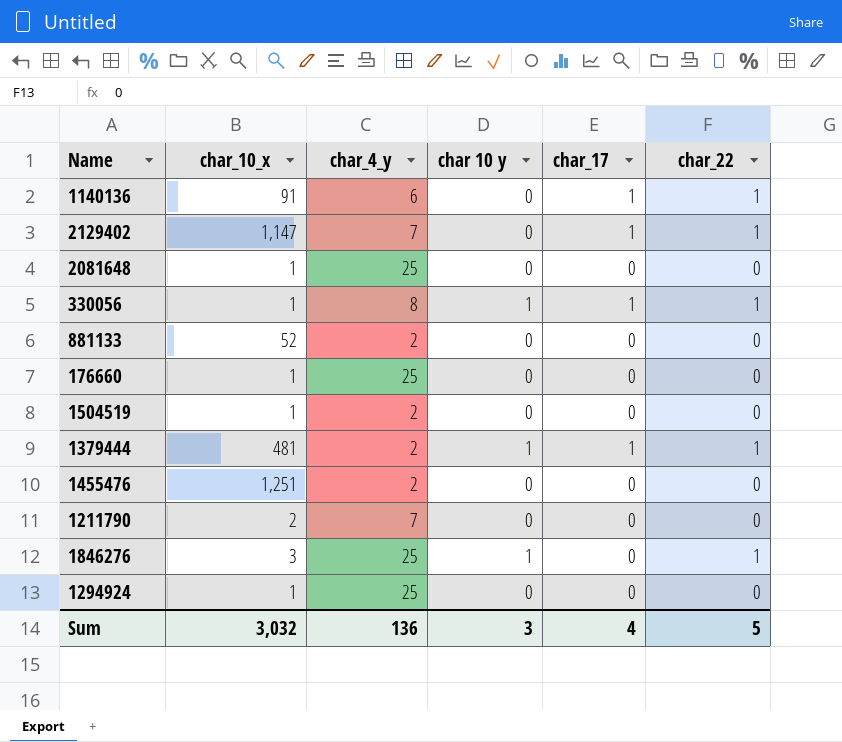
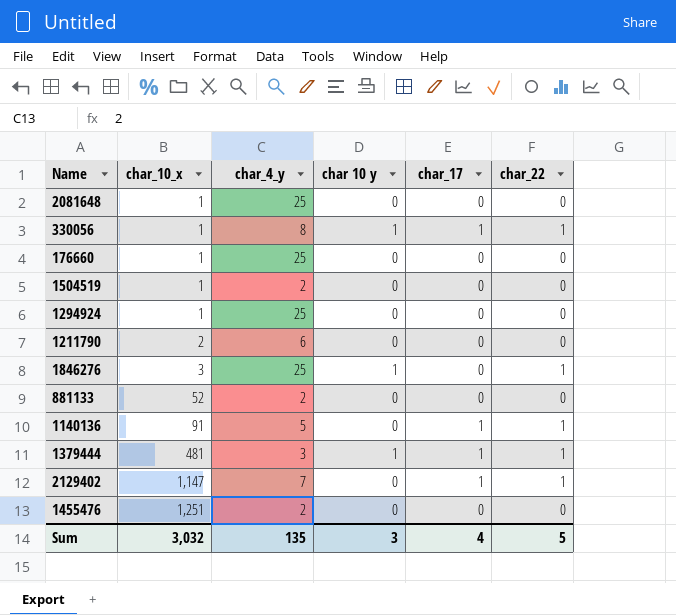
row order: none -> char_10_x ascending
1211790 | char_4_y: 7 -> 6
1140136 | char_4_y: 6 -> 5
1379444 | char_4_y: 2 -> 3
Sum | char_4_y: 136 -> 135

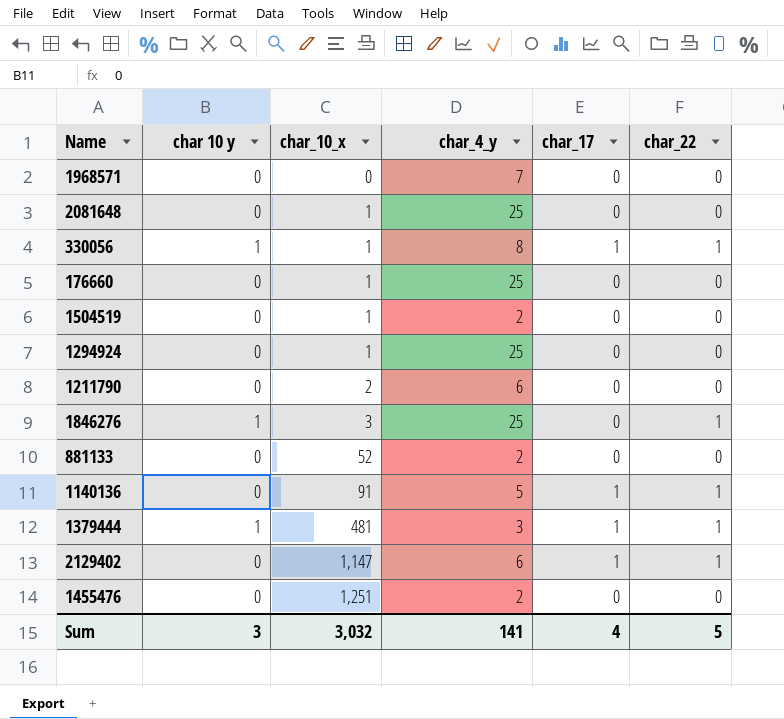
column char 10 y | position: 4 -> 2
row 1968571: none -> 0 | 0 | 7 | 0 | 0
2129402 | char_4_y: 7 -> 6
Sum | char_4_y: 135 -> 141

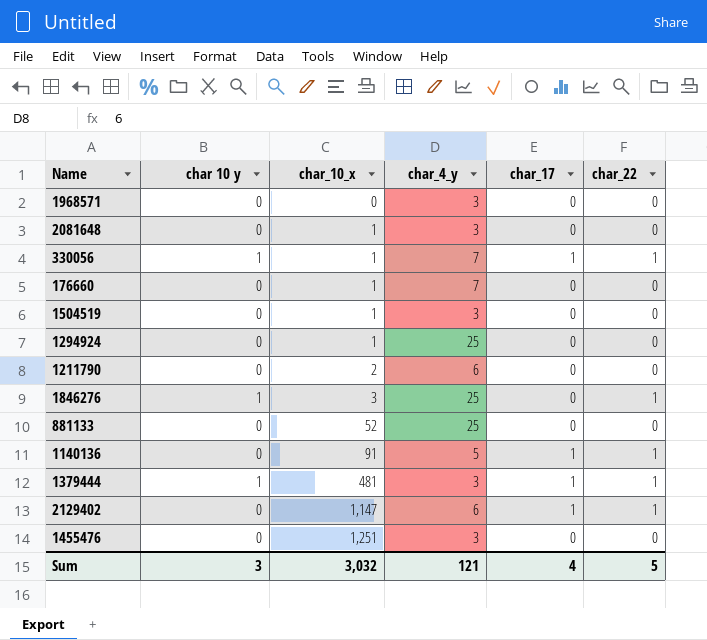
1968571 | char_4_y: 7 -> 3
2081648 | char_4_y: 25 -> 3
330056 | char_4_y: 8 -> 7
176660 | char_4_y: 25 -> 7
1504519 | char_4_y: 2 -> 3
881133 | char_4_y: 2 -> 25
1455476 | char_4_y: 2 -> 3
Sum | char_4_y: 141 -> 121

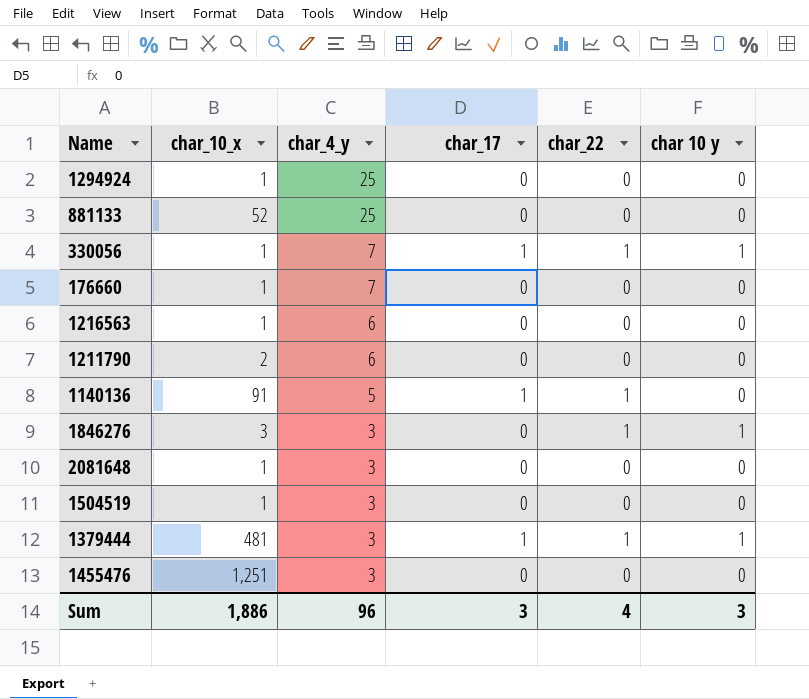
row order: char_10_x ascending -> char_4_y descending
column char 10 y | position: 2 -> 6
row 1968571: 0 | 0 | 3 | 0 | 0 -> none
row 2129402: 0 | 1,147 | 6 | 1 | 1 -> none
row 1216563: none -> 1 | 6 | 0 | 0 | 0
1846276 | char_4_y: 25 -> 3
Sum | char_10_x: 3,032 -> 1,886
Sum | char_4_y: 121 -> 96
Sum | char_17: 4 -> 3
Sum | char_22: 5 -> 4

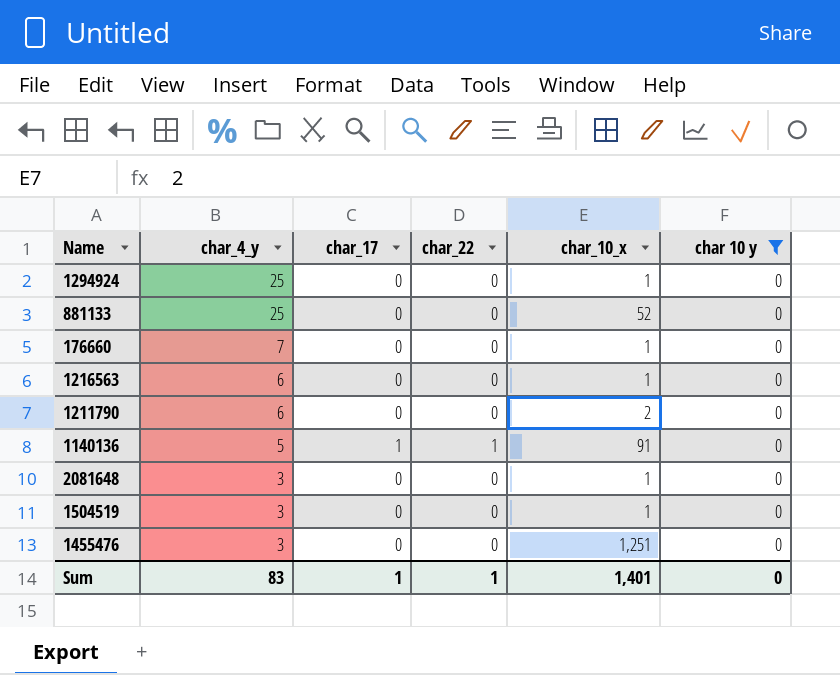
filter: none -> char 10 y = 0
column char_10_x | position: 2 -> 5
Sum | char_4_y: 96 -> 83
Sum | char_17: 3 -> 1
Sum | char_22: 4 -> 1
Sum | char_10_x: 1,886 -> 1,401
Sum | char 10 y: 3 -> 0

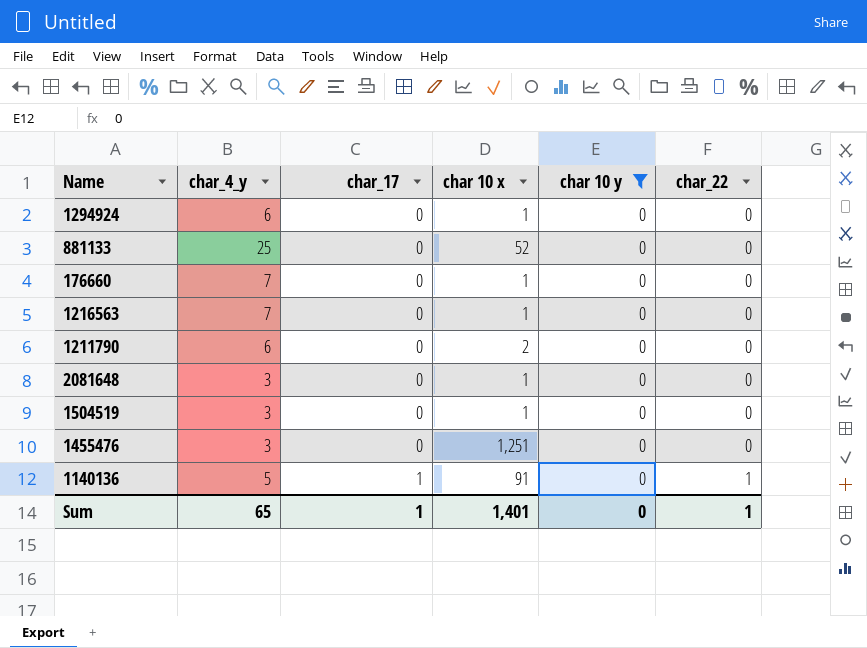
row order: char_4_y descending -> char_17 ascending
column name: char_10_x -> char 10 x
column char_22 | position: 4 -> 6
1294924 | char_4_y: 25 -> 6
1216563 | char_4_y: 6 -> 7
Sum | char_4_y: 83 -> 65

